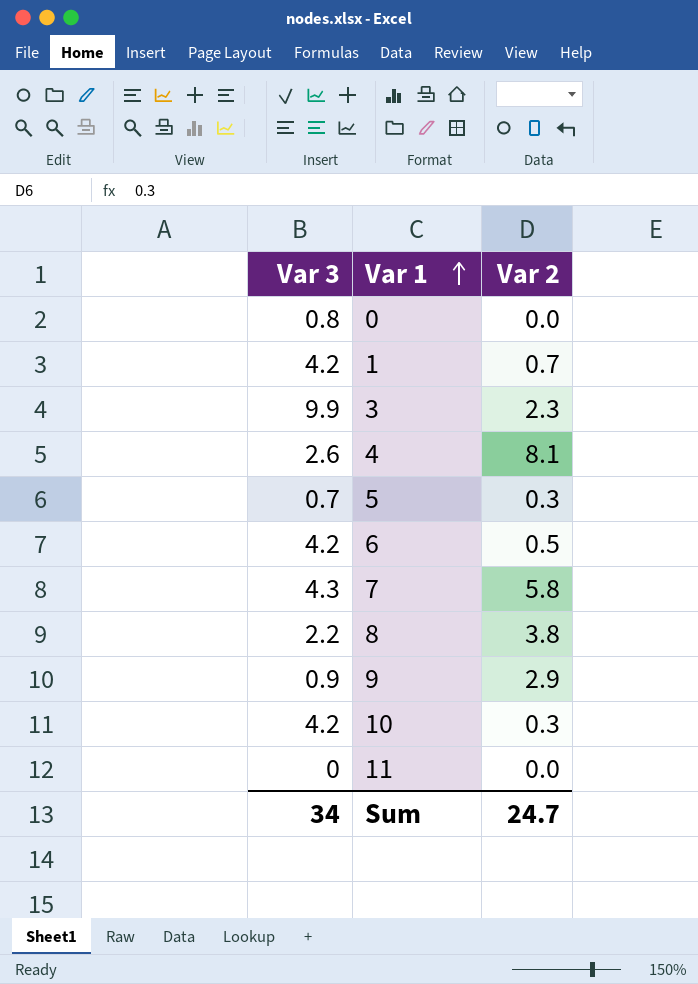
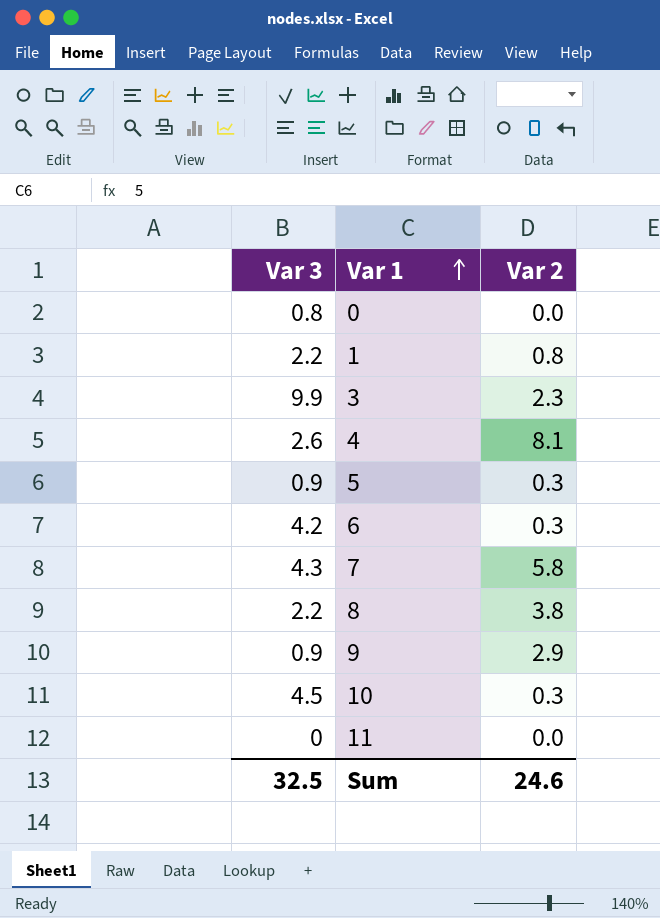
1 | Var 3: 4.2 -> 2.2
1 | Var 2: 0.7 -> 0.8
5 | Var 3: 0.7 -> 0.9
6 | Var 2: 0.5 -> 0.3
10 | Var 3: 4.2 -> 4.5
Sum | Var 3: 34 -> 32.5
Sum | Var 2: 24.7 -> 24.6

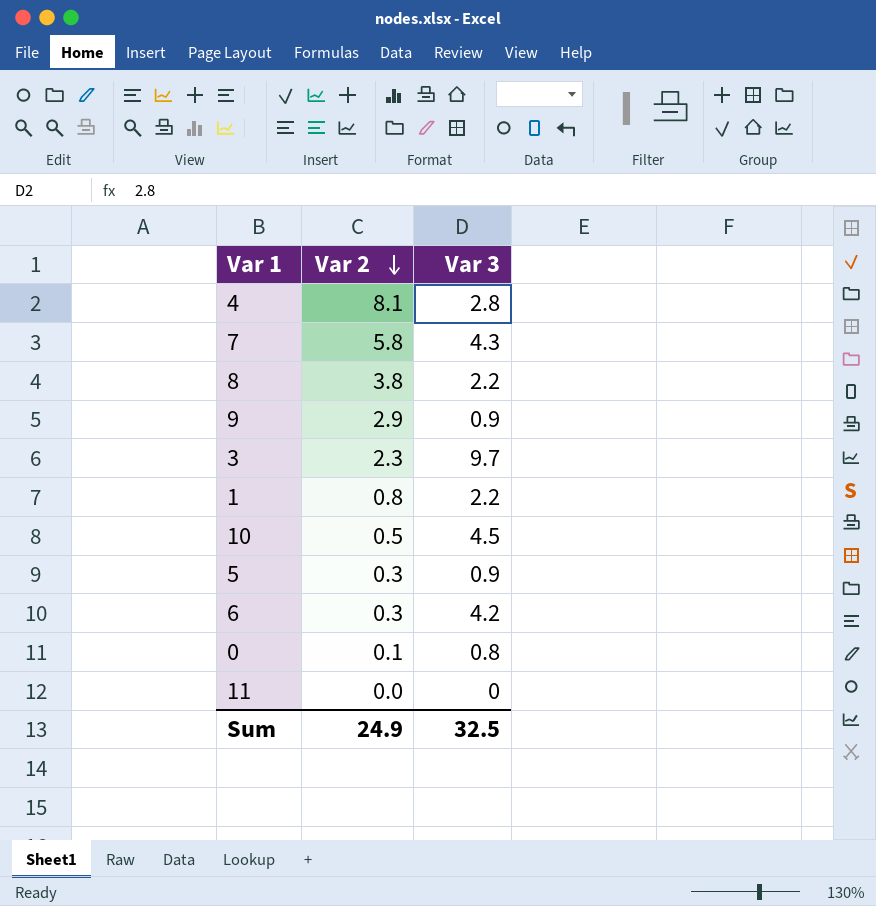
row order: Var 1 ascending -> Var 2 descending
column Var 3 | position: 1 -> 3
4 | Var 3: 2.6 -> 2.8
3 | Var 3: 9.9 -> 9.7
10 | Var 2: 0.3 -> 0.5
0 | Var 2: 0.0 -> 0.1
Sum | Var 2: 24.6 -> 24.9

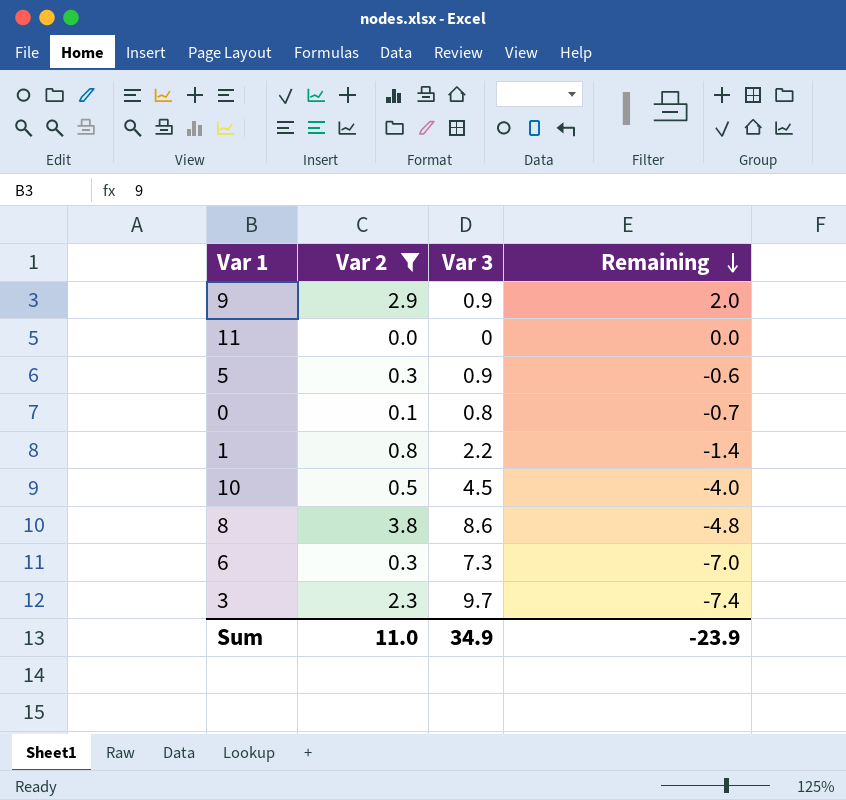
filter: none -> Var 2 <= 3.8
row order: Var 2 descending -> Remaining descending
column Remaining | formula: none -> [Var 2] - [Var 3]
8 | Var 3: 2.2 -> 8.6
6 | Var 3: 4.2 -> 7.3
Sum | Var 2: 24.9 -> 11.0
Sum | Var 3: 32.5 -> 34.9

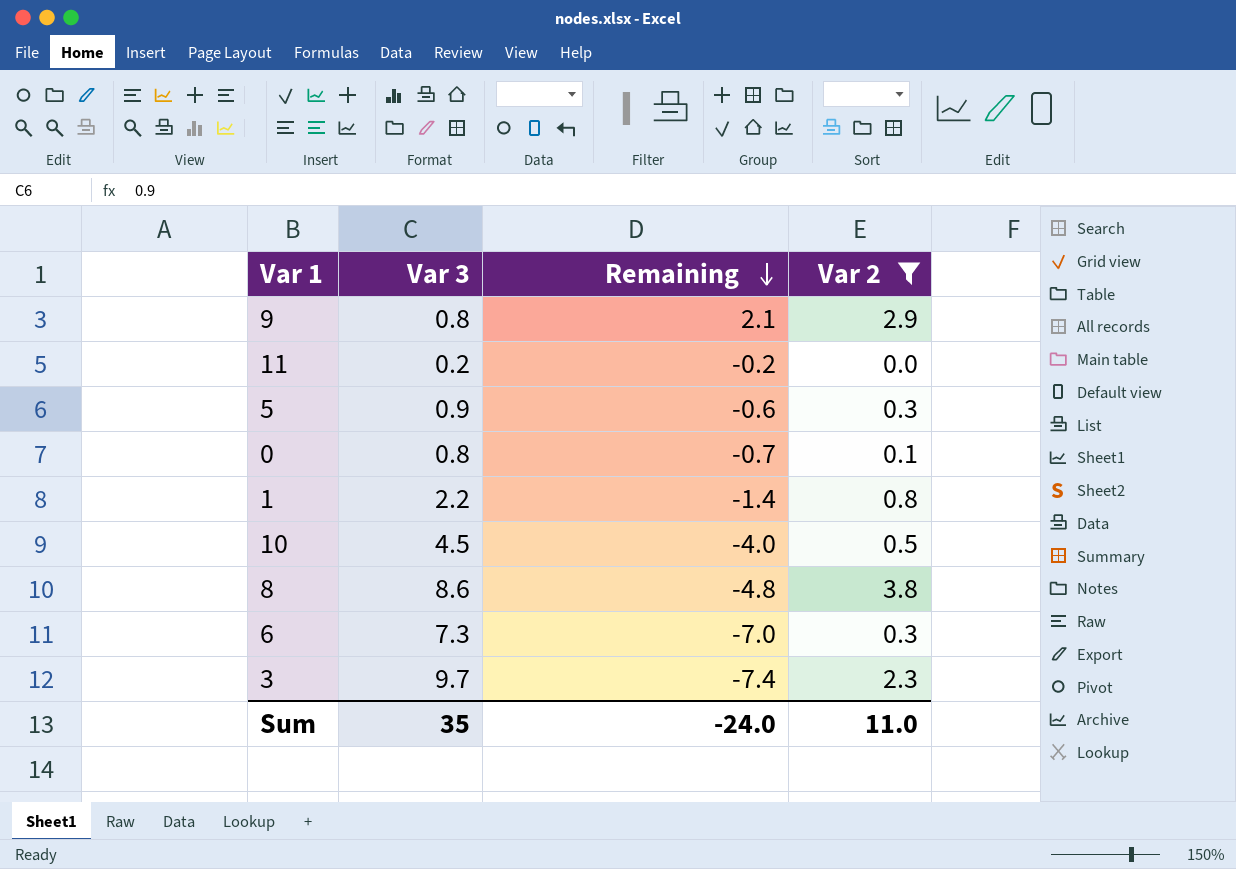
column Var 2 | position: 2 -> 4
9 | Var 3: 0.9 -> 0.8
9 | Remaining: 2.0 -> 2.1
11 | Var 3: 0 -> 0.2
11 | Remaining: 0.0 -> -0.2
Sum | Var 3: 34.9 -> 35
Sum | Remaining: -23.9 -> -24.0

